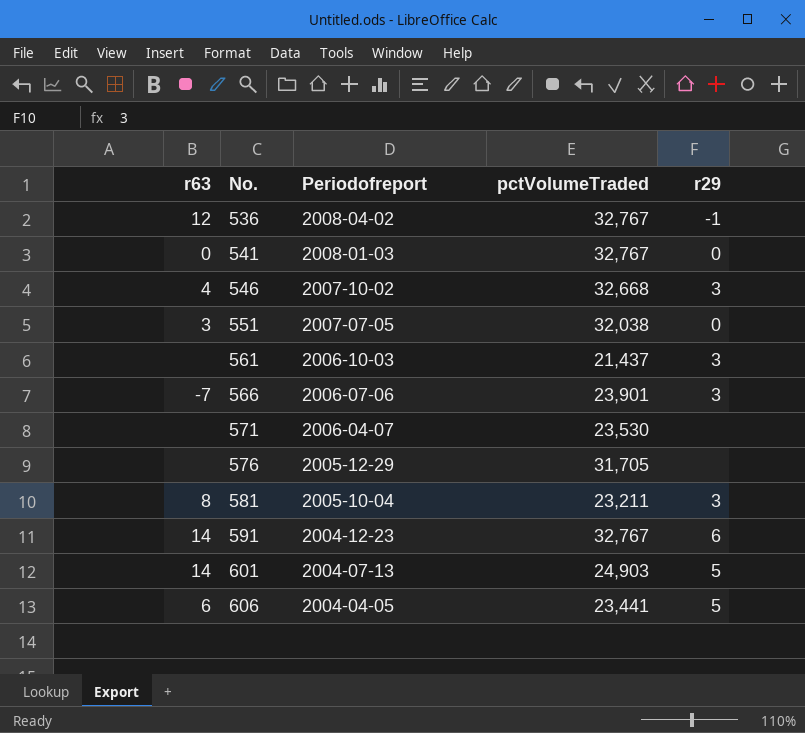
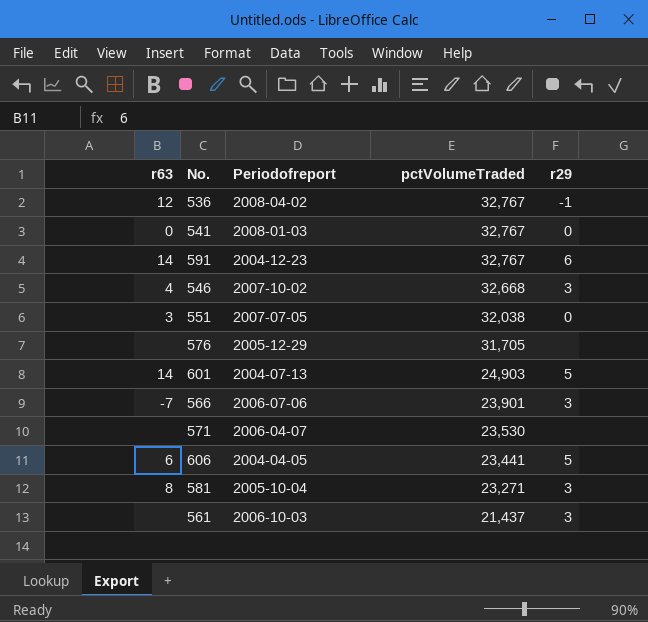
row order: No. ascending -> pctVolumeTraded descending
581 | pctVolumeTraded: 23,211 -> 23,271

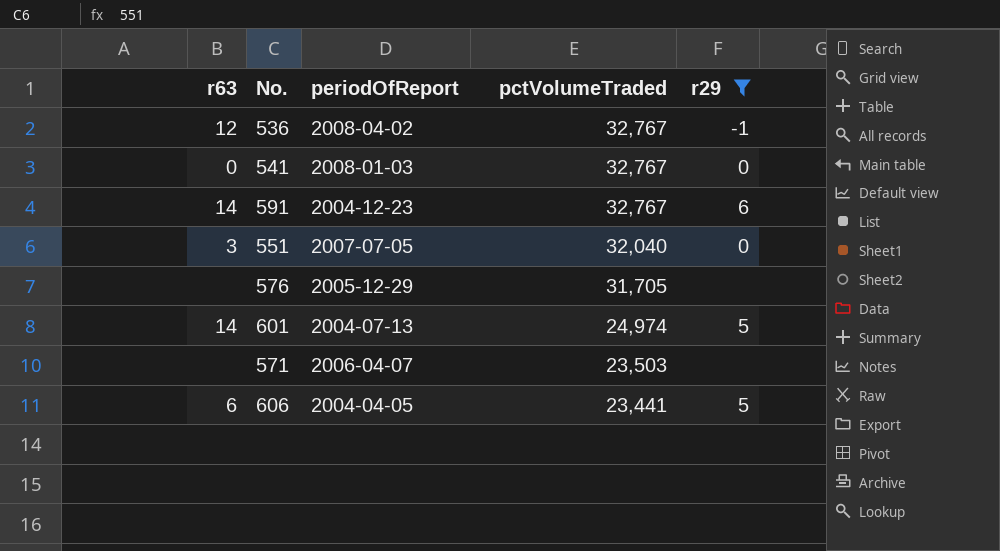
filter: none -> r29 != 3
column name: Periodofreport -> periodOfReport
551 | pctVolumeTraded: 32,038 -> 32,040
601 | pctVolumeTraded: 24,903 -> 24,974
571 | pctVolumeTraded: 23,530 -> 23,503

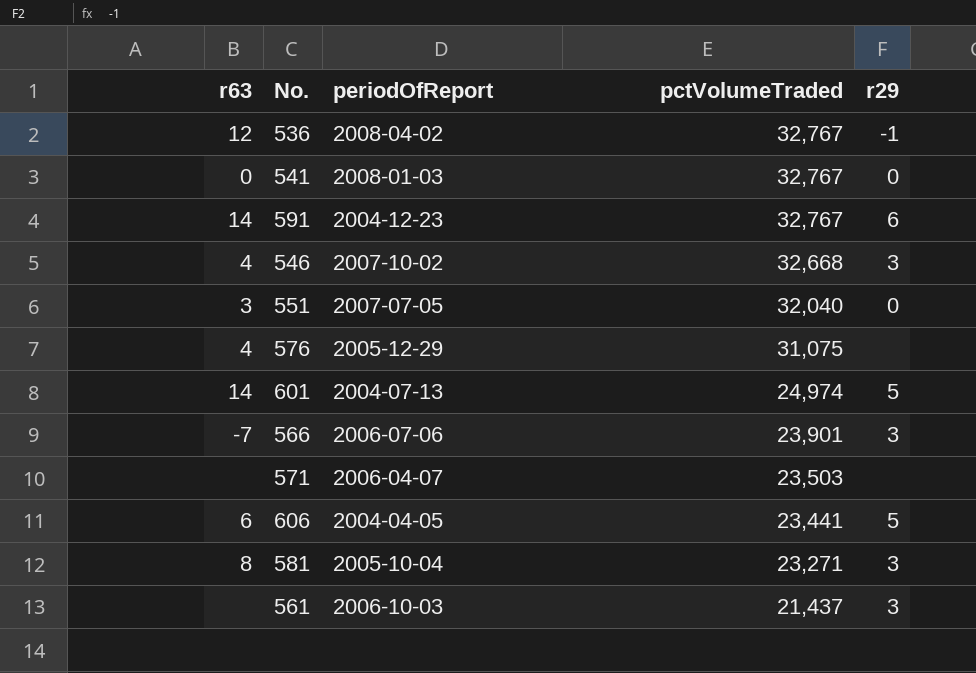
filter: r29 != 3 -> none
576 | r63: none -> 4
576 | pctVolumeTraded: 31,705 -> 31,075

